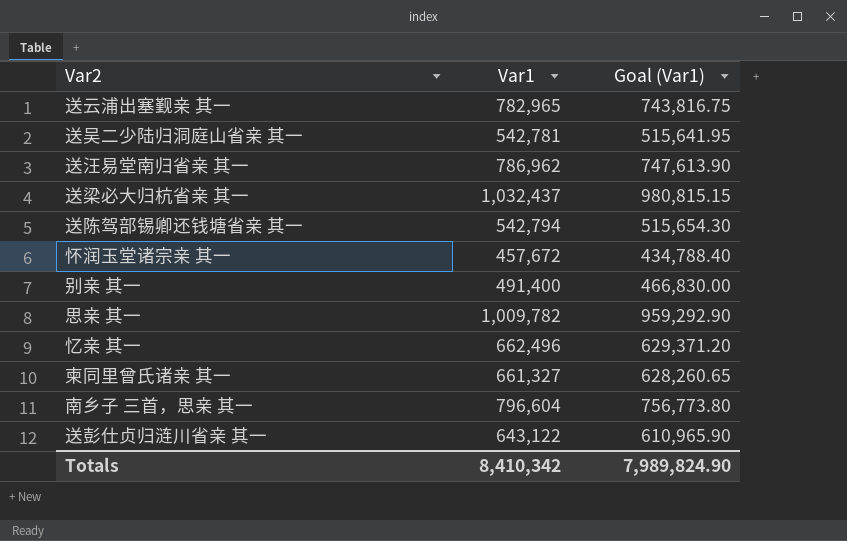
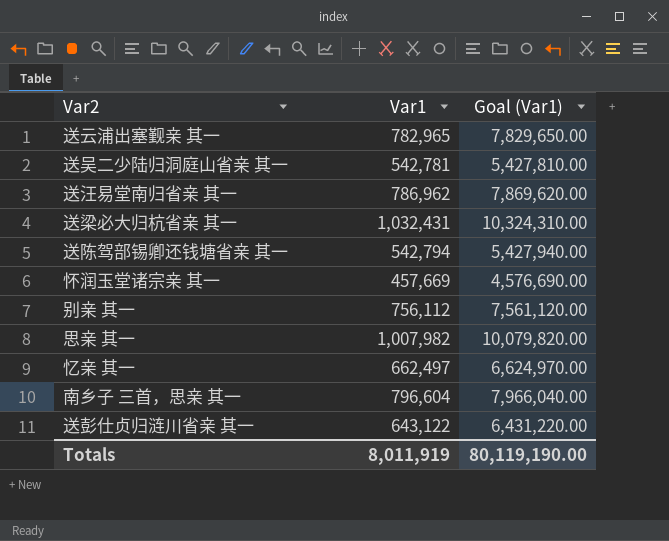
column Goal (Var1) | formula: [Var1] * 0.95 -> [Var1] * 10
row 柬同里曾氏诸亲 其一: 661,327 | 628,260.65 -> none
送梁必大归杭省亲 其一 | Var1: 1,032,437 -> 1,032,431
怀润玉堂诸宗亲 其一 | Var1: 457,672 -> 457,669
别亲 其一 | Var1: 491,400 -> 756,112
思亲 其一 | Var1: 1,009,782 -> 1,007,982
忆亲 其一 | Var1: 662,496 -> 662,497
Totals | Var1: 8,410,342 -> 8,011,919
Totals | Goal (Var1): 7,989,824.90 -> 80,119,190.00

